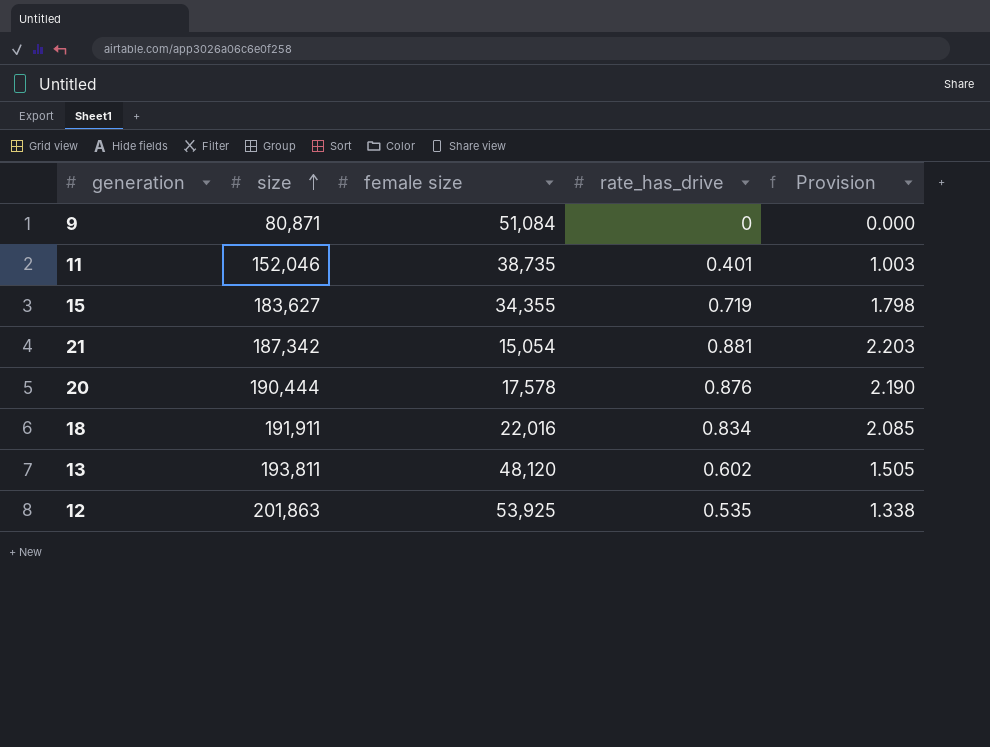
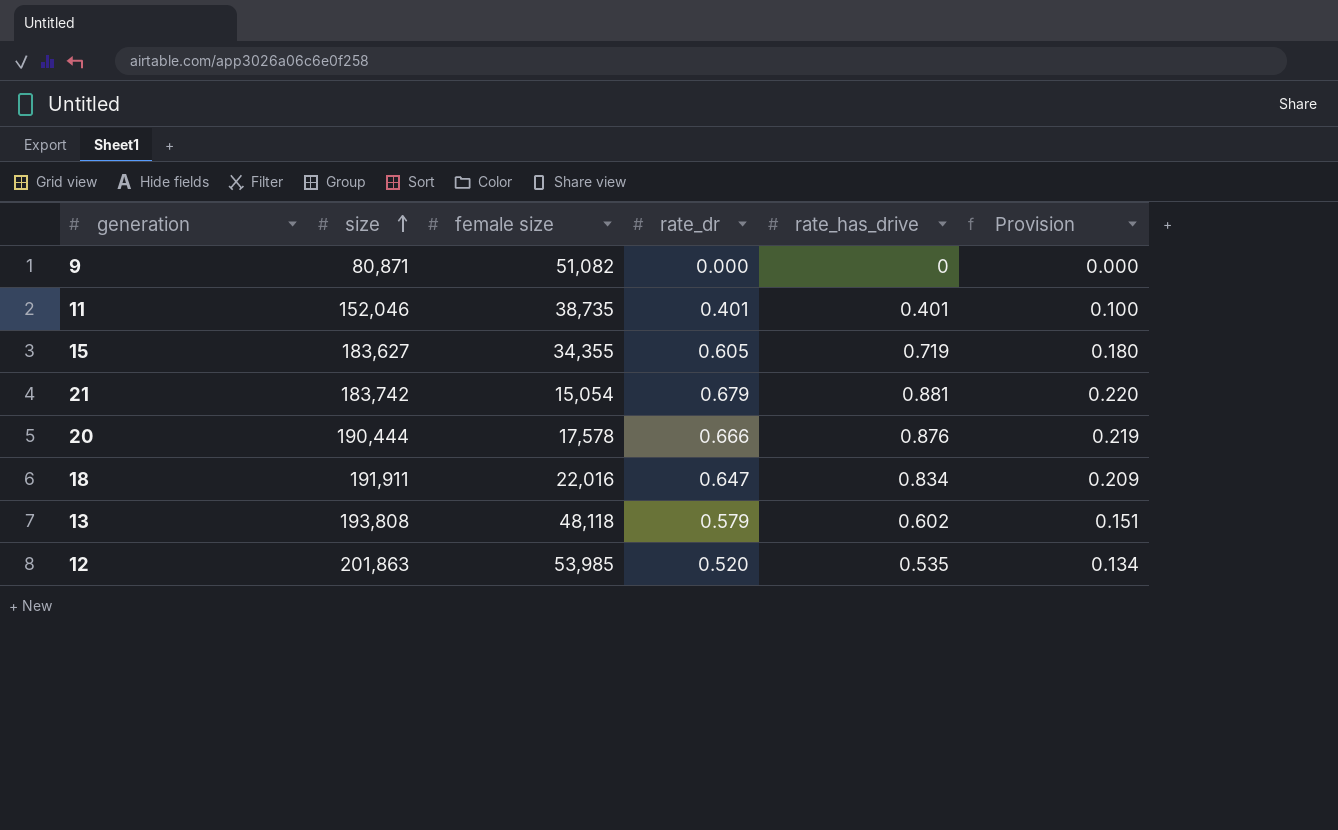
column rate_dr | position: none -> 4
column Provision | formula: [rate_has_drive] * 2.5 -> [rate_has_drive] * 0.25
9 | female size: 51,084 -> 51,082
21 | size: 187,342 -> 183,742
13 | size: 193,811 -> 193,808
13 | female size: 48,120 -> 48,118
12 | female size: 53,925 -> 53,985

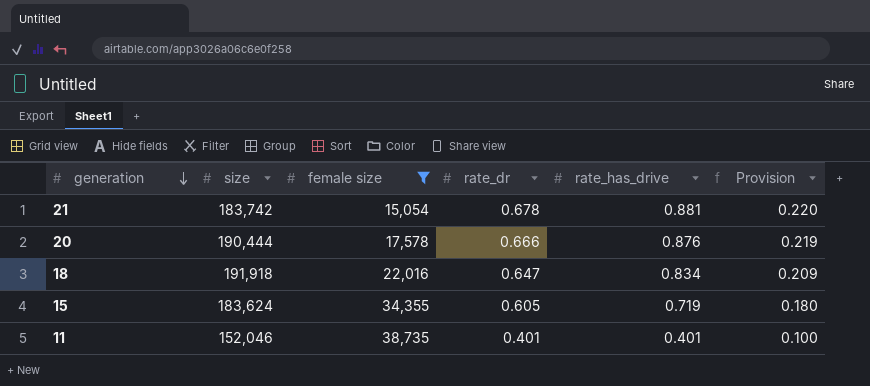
filter: none -> female size <= 38,735
row order: size ascending -> generation descending
21 | rate_dr: 0.679 -> 0.678
18 | size: 191,911 -> 191,918
15 | size: 183,627 -> 183,624

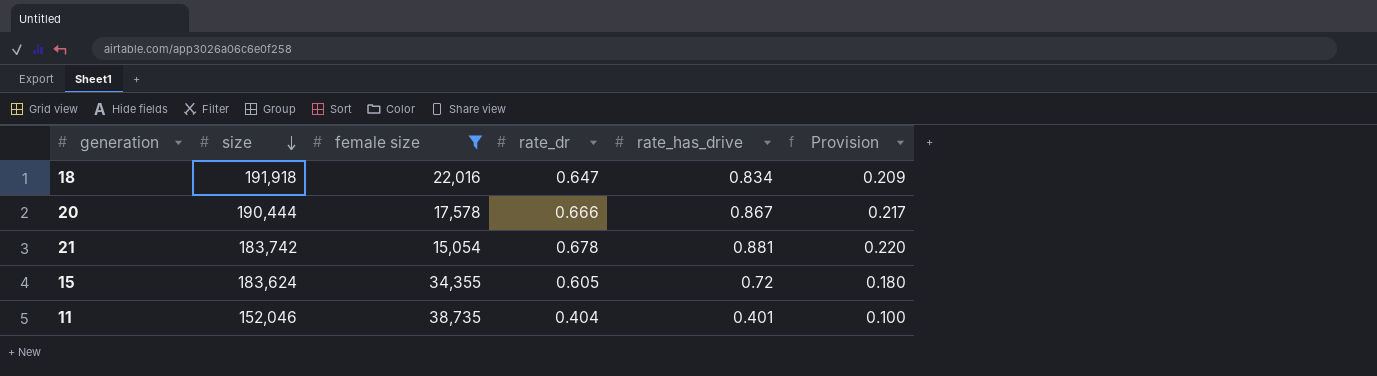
row order: generation descending -> size descending
20 | rate_has_drive: 0.876 -> 0.867
20 | Provision: 0.219 -> 0.217
15 | rate_has_drive: 0.719 -> 0.72
11 | rate_dr: 0.401 -> 0.404

